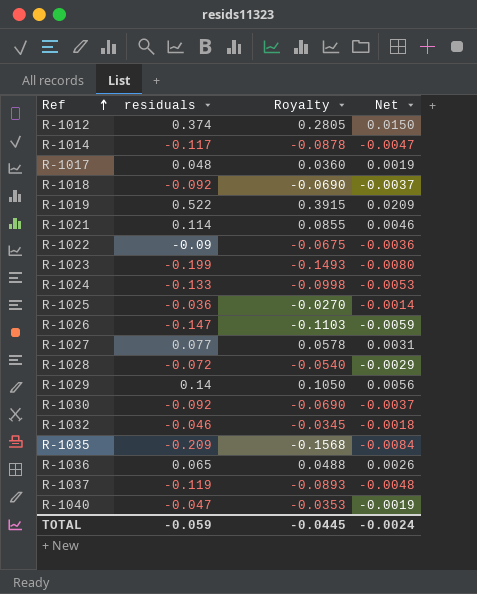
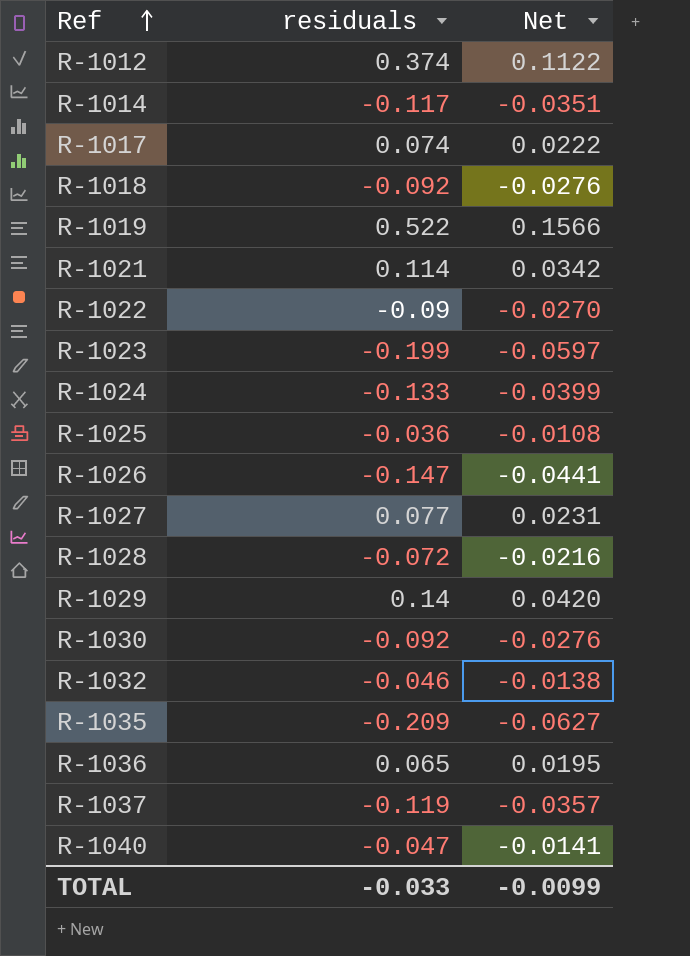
column Royalty | formula: [residuals] * 0.75 -> none
column Net | formula: [residuals] * 0.04 -> [residuals] * 0.3
R-1017 | residuals: 0.048 -> 0.074
TOTAL | residuals: -0.059 -> -0.033
TOTAL | Net: -0.0024 -> -0.0099

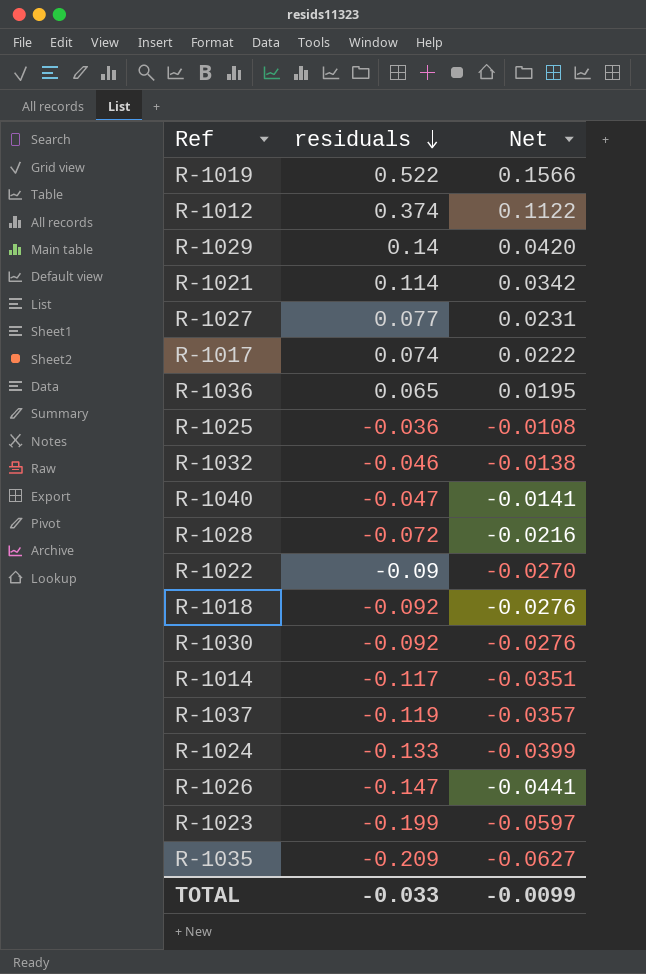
row order: Ref ascending -> residuals descending

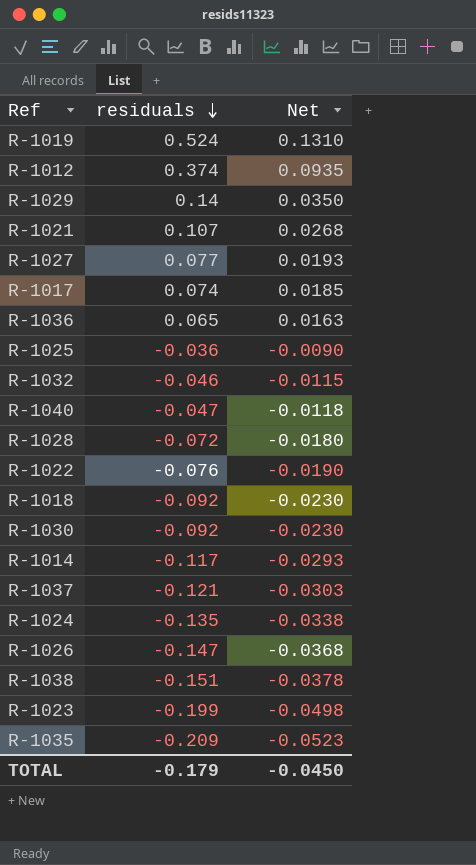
column Net | formula: [residuals] * 0.3 -> [residuals] * 0.25
R-1019 | residuals: 0.522 -> 0.524
R-1021 | residuals: 0.114 -> 0.107
R-1022 | residuals: -0.09 -> -0.076
R-1037 | residuals: -0.119 -> -0.121
R-1024 | residuals: -0.133 -> -0.135
row R-1038: none -> -0.151 | -0.0378
TOTAL | residuals: -0.033 -> -0.179
TOTAL | Net: -0.0099 -> -0.0450

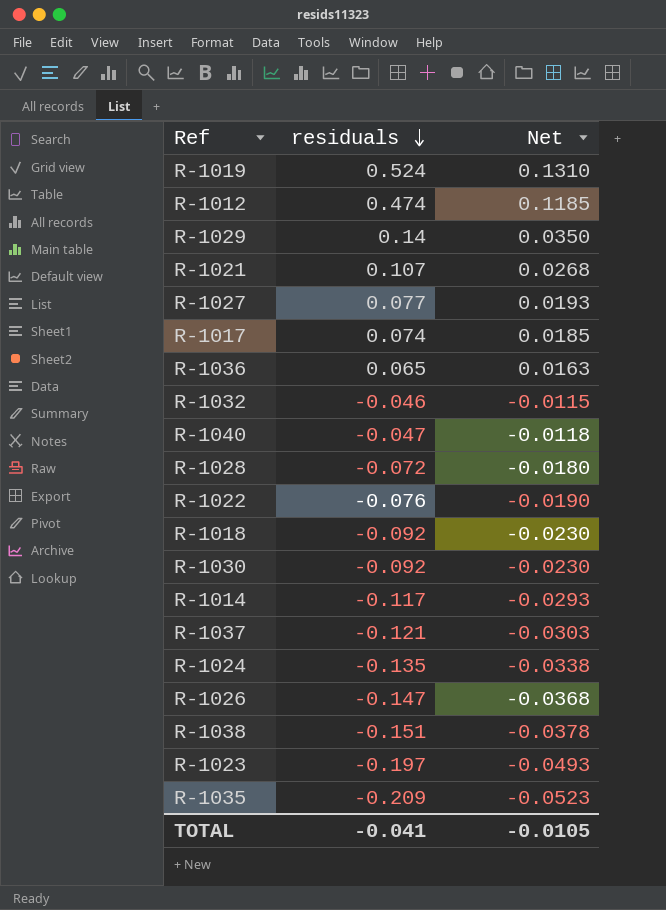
row R-1025: -0.036 | -0.0090 -> none
R-1012 | residuals: 0.374 -> 0.474
R-1012 | Net: 0.0935 -> 0.1185
R-1023 | residuals: -0.199 -> -0.197
R-1023 | Net: -0.0498 -> -0.0493
TOTAL | residuals: -0.179 -> -0.041
TOTAL | Net: -0.0450 -> -0.0105

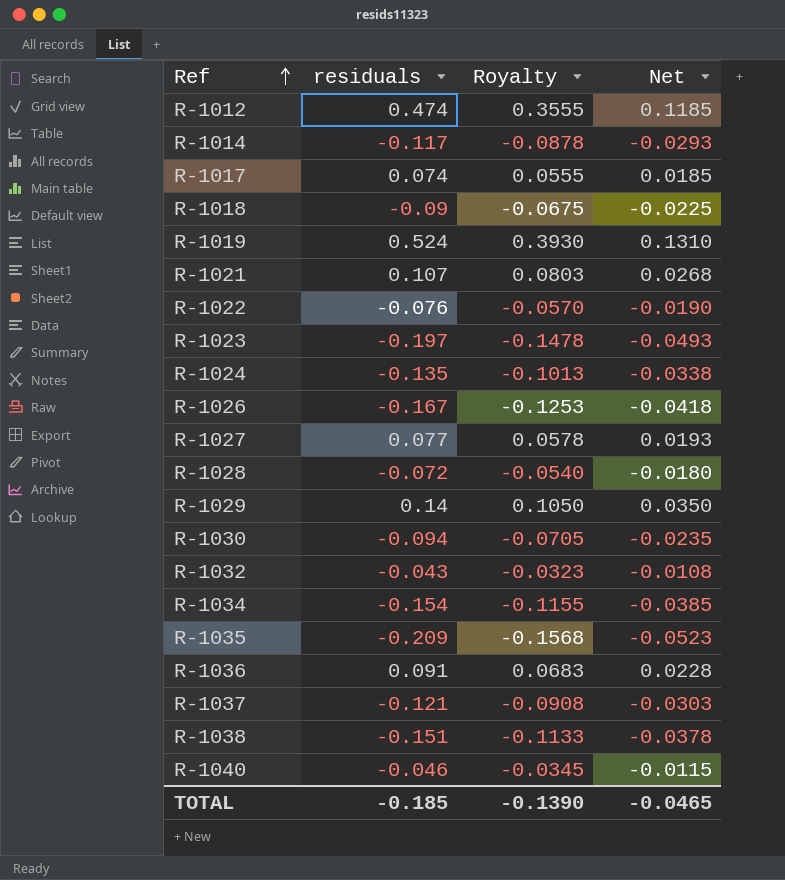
row order: residuals descending -> Ref ascending
column Royalty | formula: none -> [residuals] * 0.75
R-1018 | residuals: -0.092 -> -0.09
R-1018 | Net: -0.0230 -> -0.0225
R-1026 | residuals: -0.147 -> -0.167
R-1026 | Net: -0.0368 -> -0.0418
R-1030 | residuals: -0.092 -> -0.094
R-1030 | Net: -0.0230 -> -0.0235
R-1032 | residuals: -0.046 -> -0.043
R-1032 | Net: -0.0115 -> -0.0108
row R-1034: none -> -0.154 | -0.1155 | -0.0385
R-1036 | residuals: 0.065 -> 0.091
R-1036 | Net: 0.0163 -> 0.0228
R-1040 | residuals: -0.047 -> -0.046
R-1040 | Net: -0.0118 -> -0.0115
TOTAL | residuals: -0.041 -> -0.185
TOTAL | Net: -0.0105 -> -0.0465

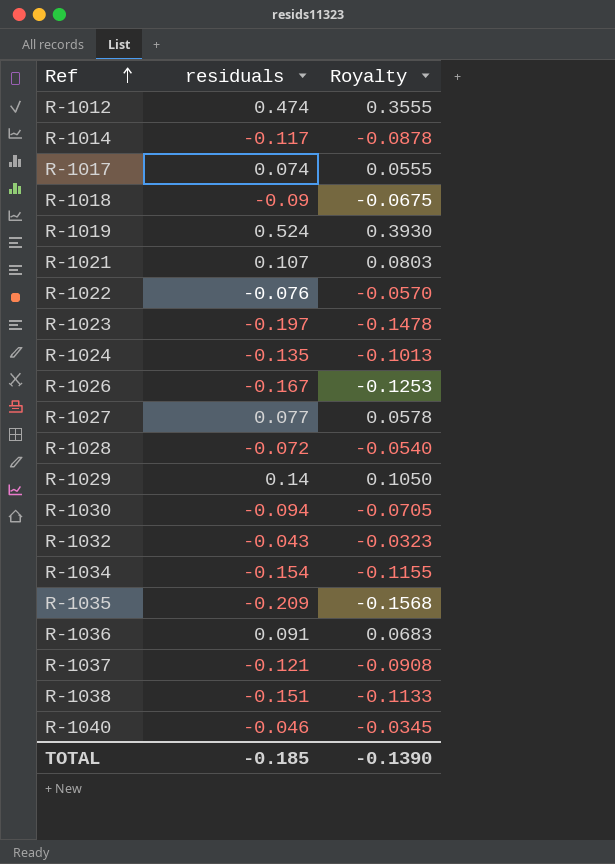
column Net | formula: [residuals] * 0.25 -> none

